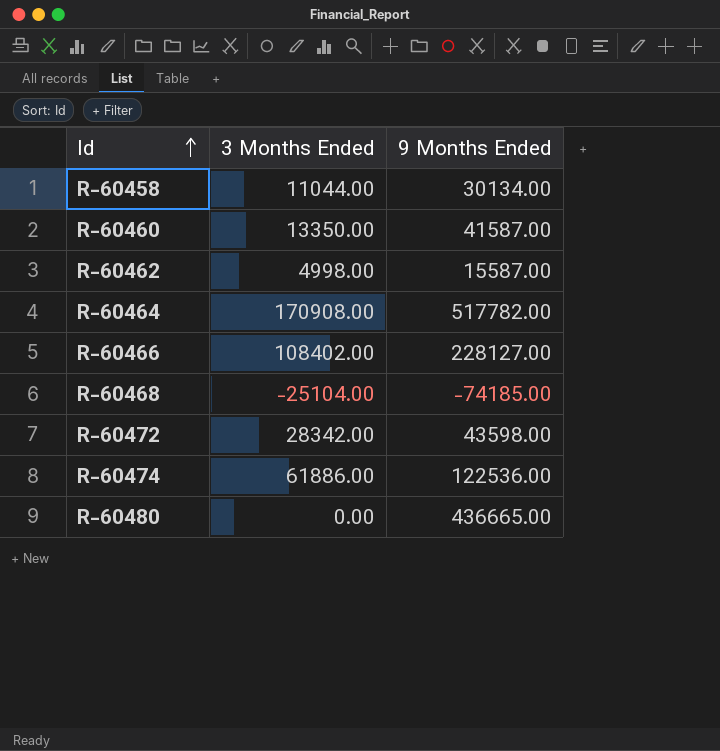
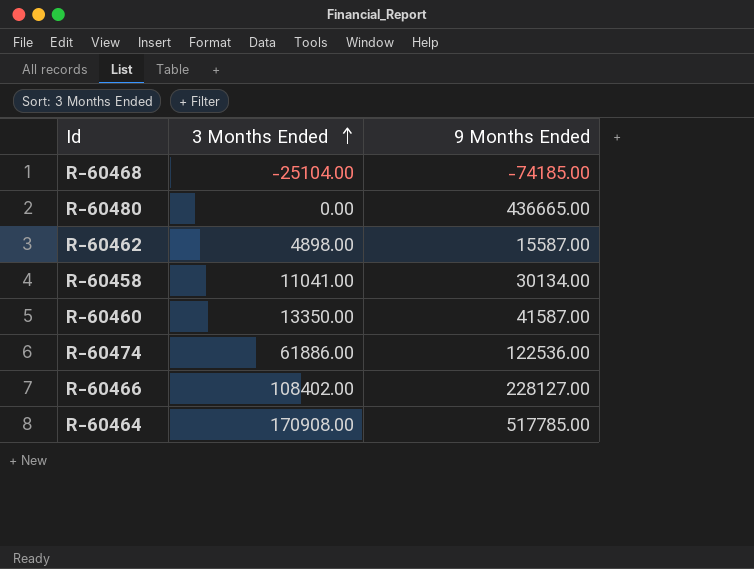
row order: Id ascending -> 3 Months Ended ascending
row R-60472: 28342.00 | 43598.00 -> none
R-60462 | 3 Months Ended: 4998.00 -> 4898.00
R-60458 | 3 Months Ended: 11044.00 -> 11041.00
R-60464 | 9 Months Ended: 517782.00 -> 517785.00

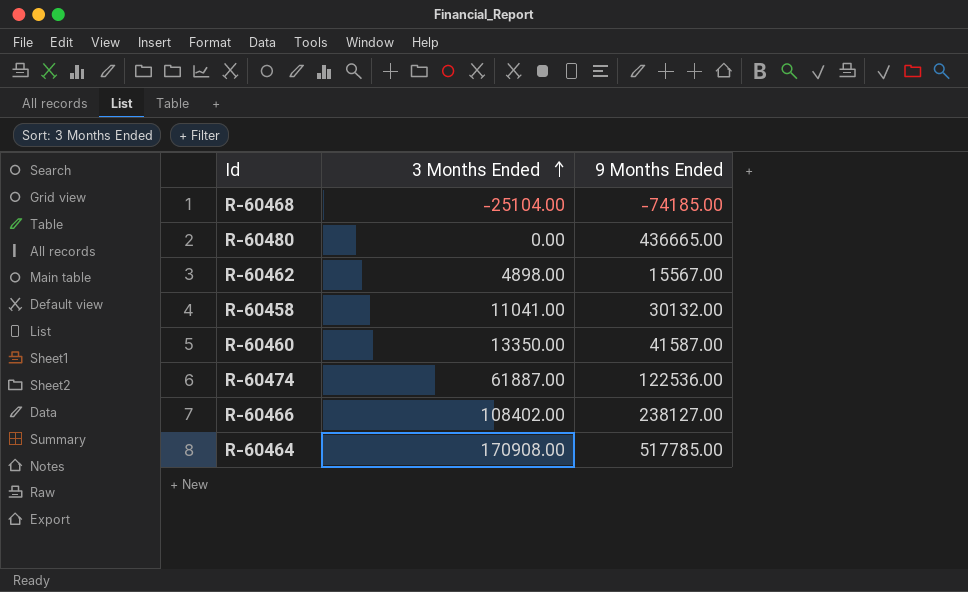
R-60462 | 9 Months Ended: 15587.00 -> 15567.00
R-60458 | 9 Months Ended: 30134.00 -> 30132.00
R-60474 | 3 Months Ended: 61886.00 -> 61887.00
R-60466 | 9 Months Ended: 228127.00 -> 238127.00

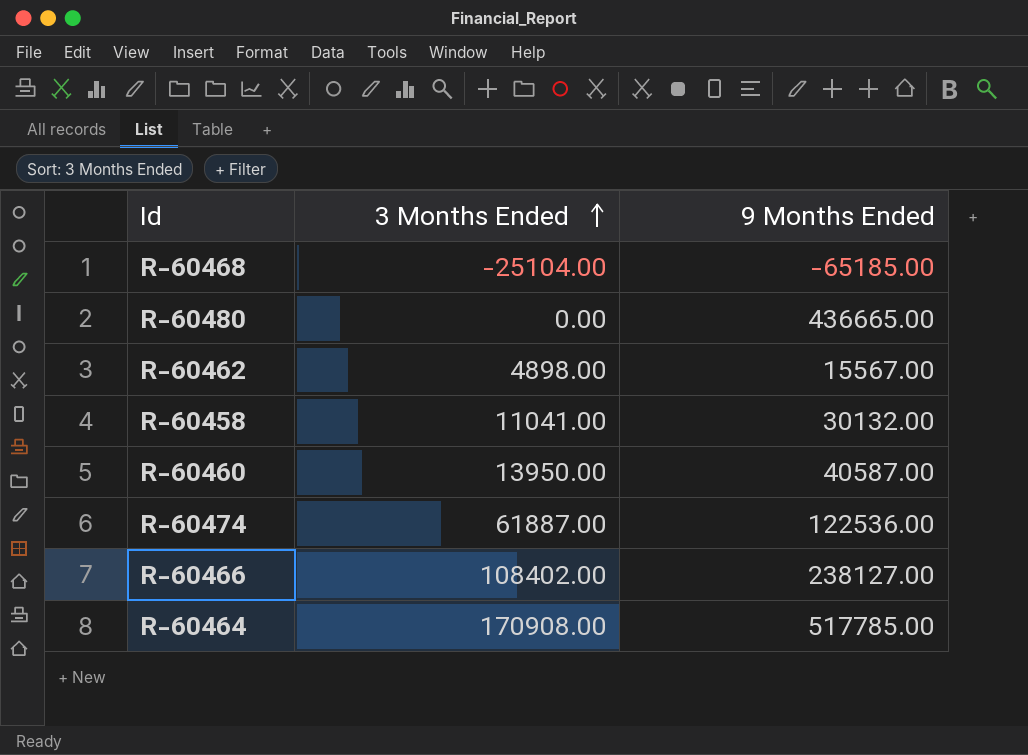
R-60468 | 9 Months Ended: -74185.00 -> -65185.00
R-60460 | 3 Months Ended: 13350.00 -> 13950.00
R-60460 | 9 Months Ended: 41587.00 -> 40587.00

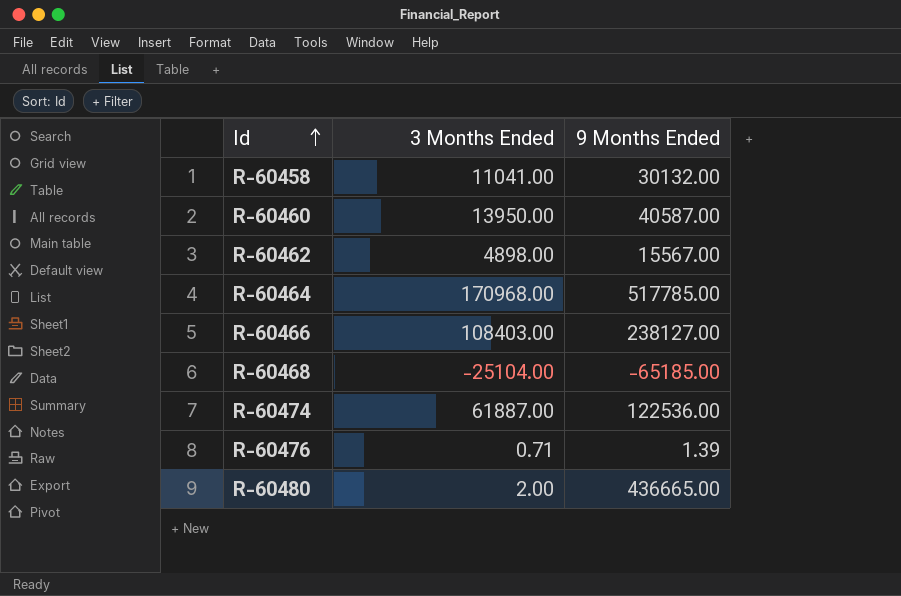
row order: 3 Months Ended ascending -> Id ascending
R-60464 | 3 Months Ended: 170908.00 -> 170968.00
R-60466 | 3 Months Ended: 108402.00 -> 108403.00
row R-60476: none -> 0.71 | 1.39
R-60480 | 3 Months Ended: 0.00 -> 2.00

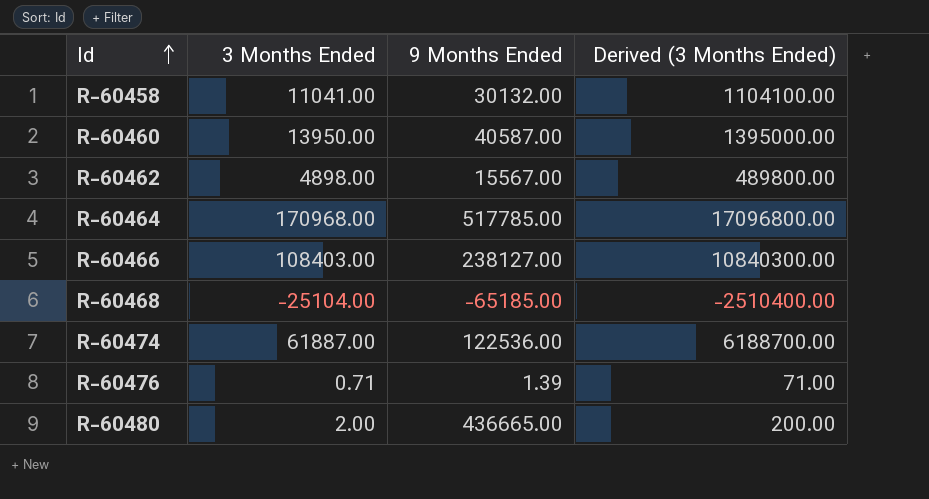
column Derived (3 Months Ended) | formula: none -> [3 Months Ended] * 100

